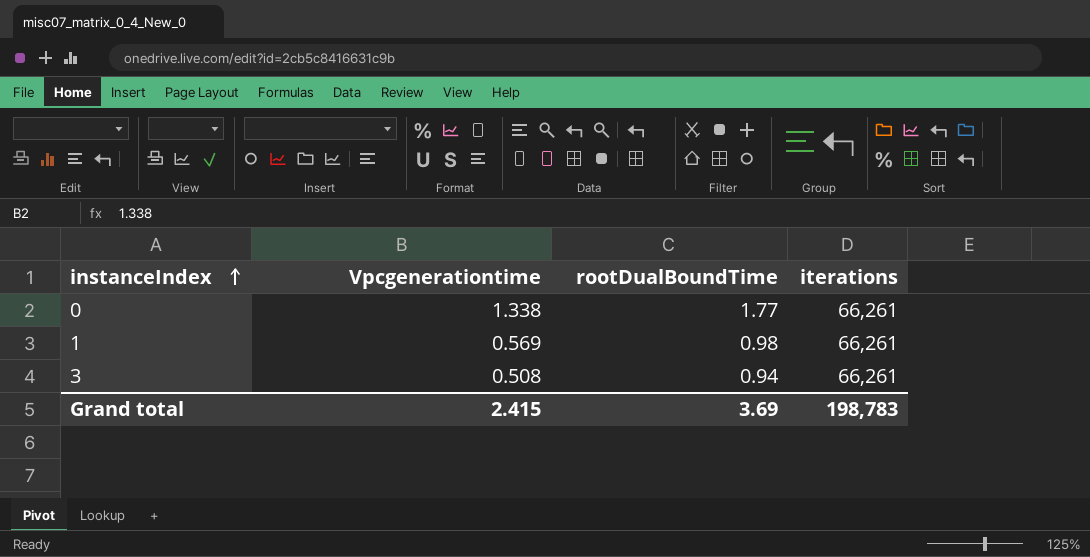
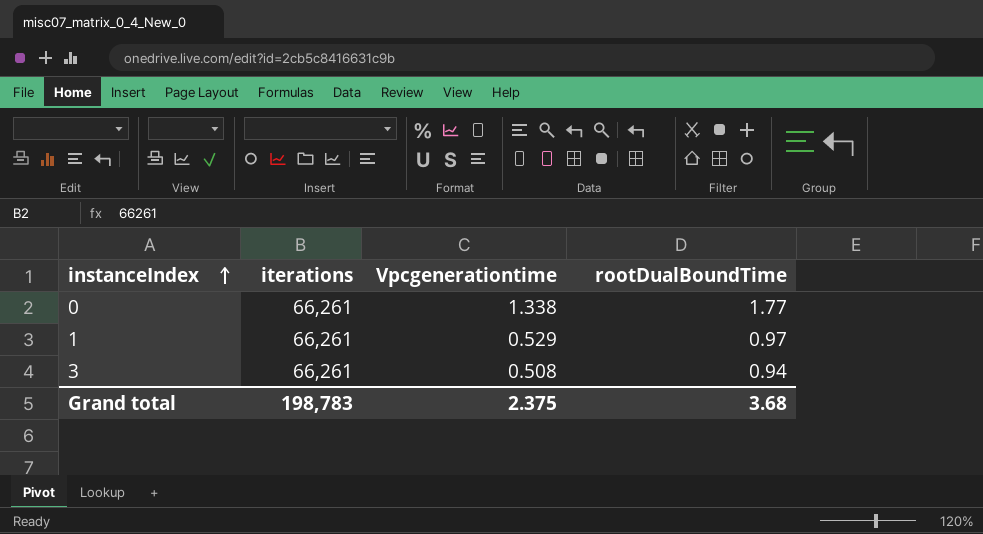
column iterations | position: 4 -> 2
1 | Vpcgenerationtime: 0.569 -> 0.529
1 | rootDualBoundTime: 0.98 -> 0.97
Grand total | Vpcgenerationtime: 2.415 -> 2.375
Grand total | rootDualBoundTime: 3.69 -> 3.68

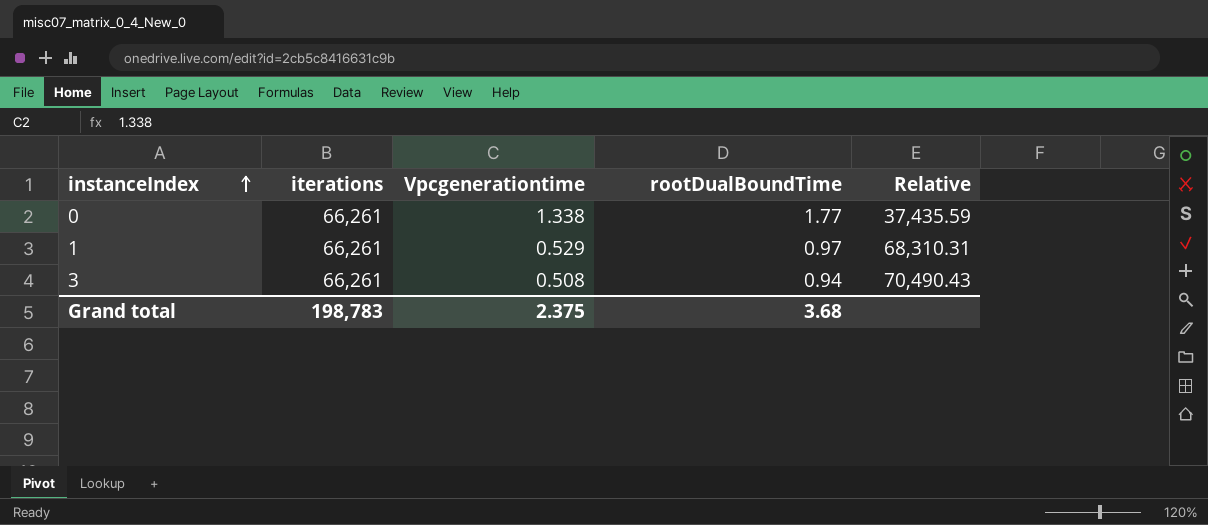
column Relative | formula: none -> [iterations] / [rootDualBoundTime]

